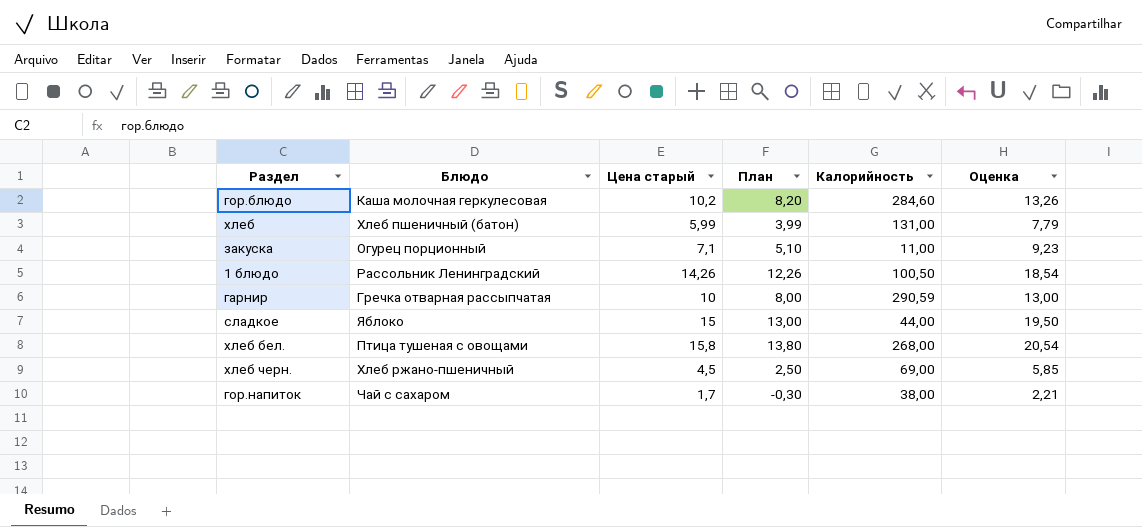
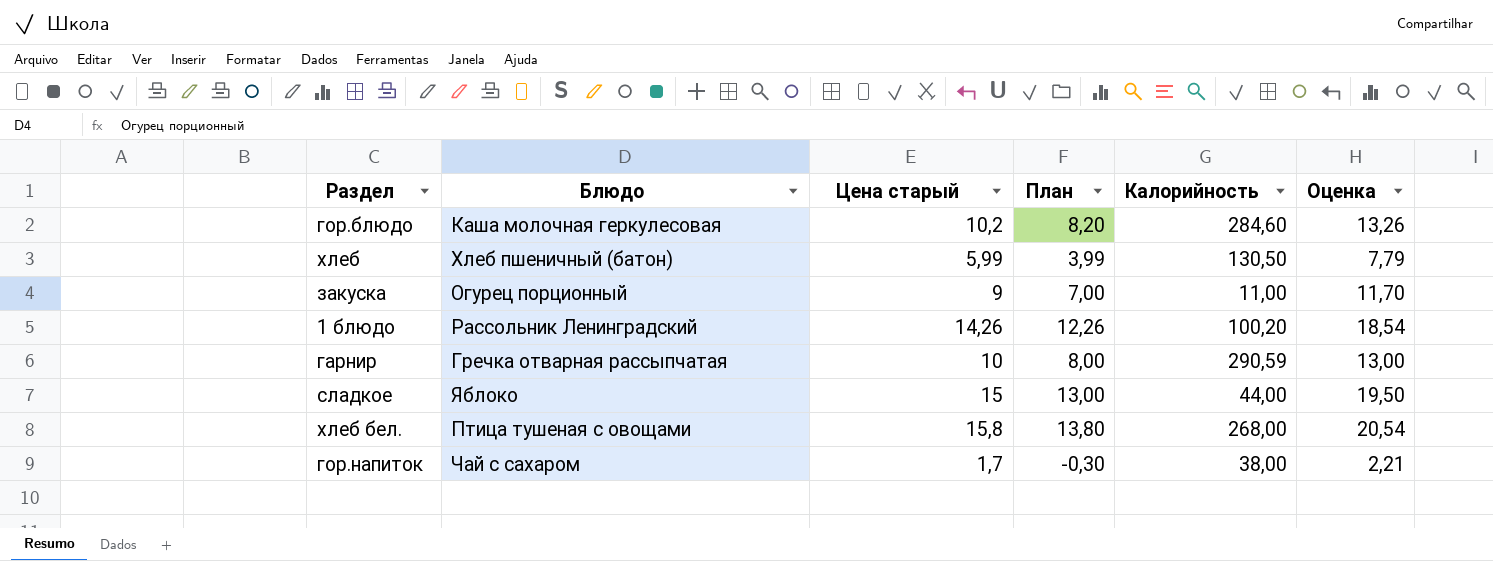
row хлеб черн.: Хлеб ржано-пшеничный | 4,5 | 2,50 | 69,00 | 5,85 -> none
хлеб | Калорийность: 131,00 -> 130,50
закуска | Цена старый: 7,1 -> 9
закуска | План: 5,10 -> 7,00
закуска | Оценка: 9,23 -> 11,70
1 блюдо | Калорийность: 100,50 -> 100,20

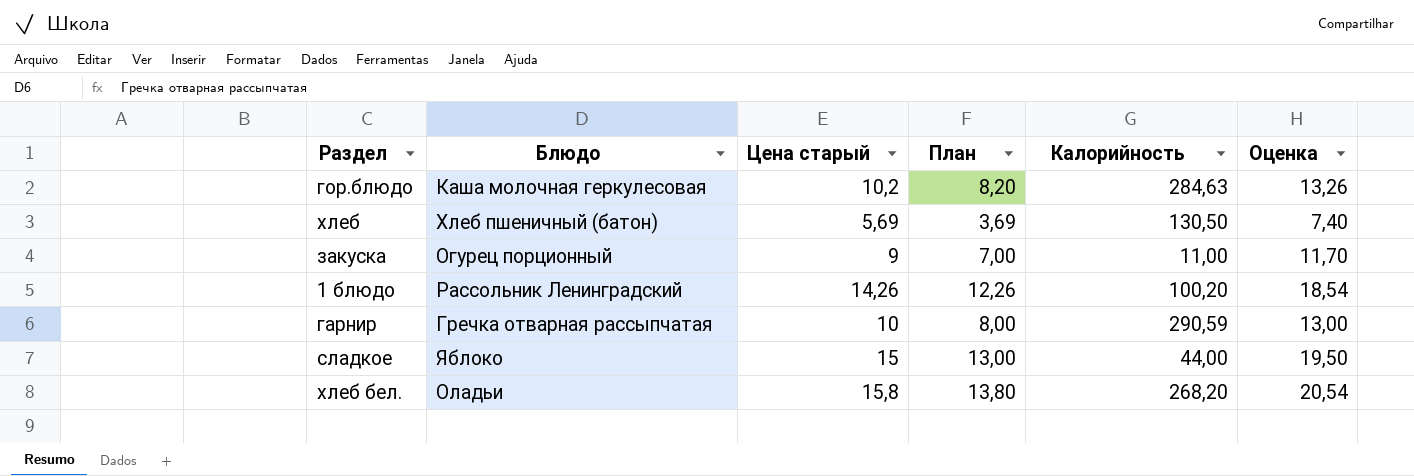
row гор.напиток: Чай с сахаром | 1,7 | -0,30 | 38,00 | 2,21 -> none
гор.блюдо | Калорийность: 284,60 -> 284,63
хлеб | Цена старый: 5,99 -> 5,69
хлеб | План: 3,99 -> 3,69
хлеб | Оценка: 7,79 -> 7,40
хлеб бел. | Блюдо: Птица тушеная с овощами -> Оладьи
хлеб бел. | Калорийность: 268,00 -> 268,20

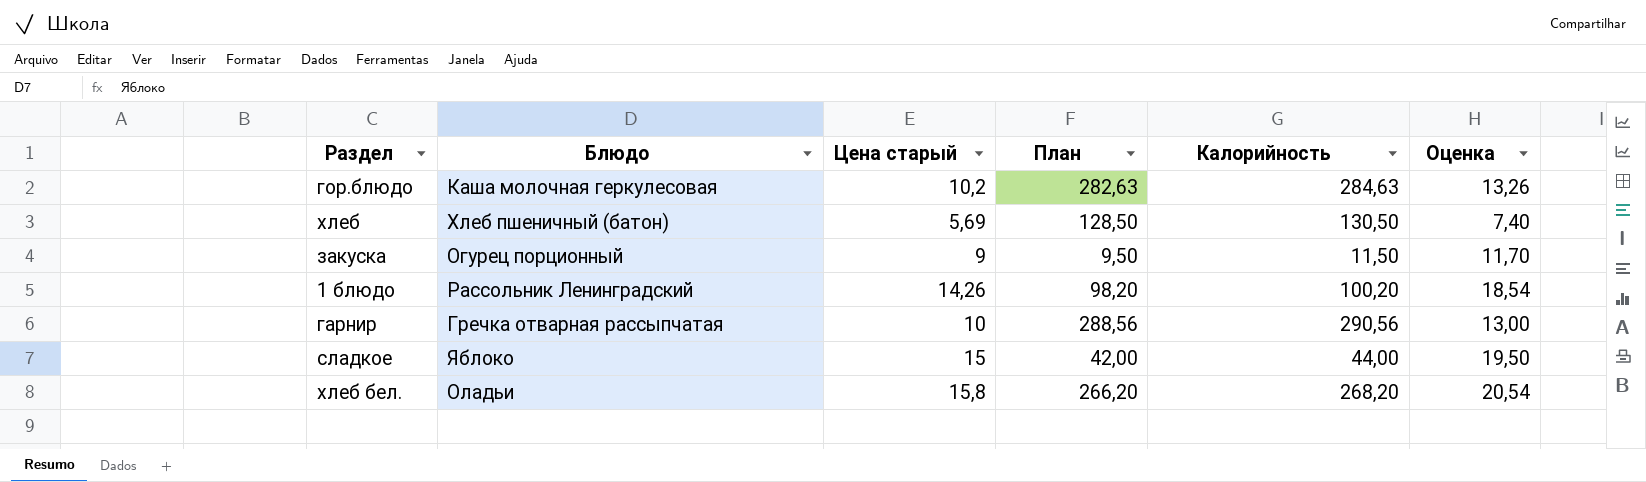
column План | formula: [Цена старый] - 2 -> [Калорийность] - 2
закуска | Калорийность: 11,00 -> 11,50
гарнир | Калорийность: 290,59 -> 290,56

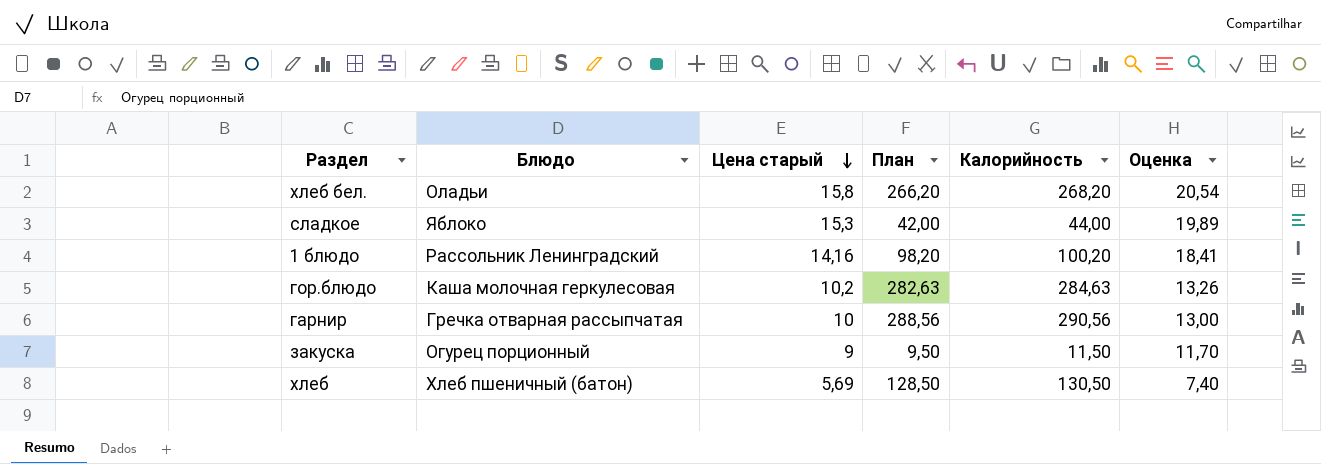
row order: none -> Цена старый descending
сладкое | Цена старый: 15 -> 15,3
сладкое | Оценка: 19,50 -> 19,89
1 блюдо | Цена старый: 14,26 -> 14,16
1 блюдо | Оценка: 18,54 -> 18,41

